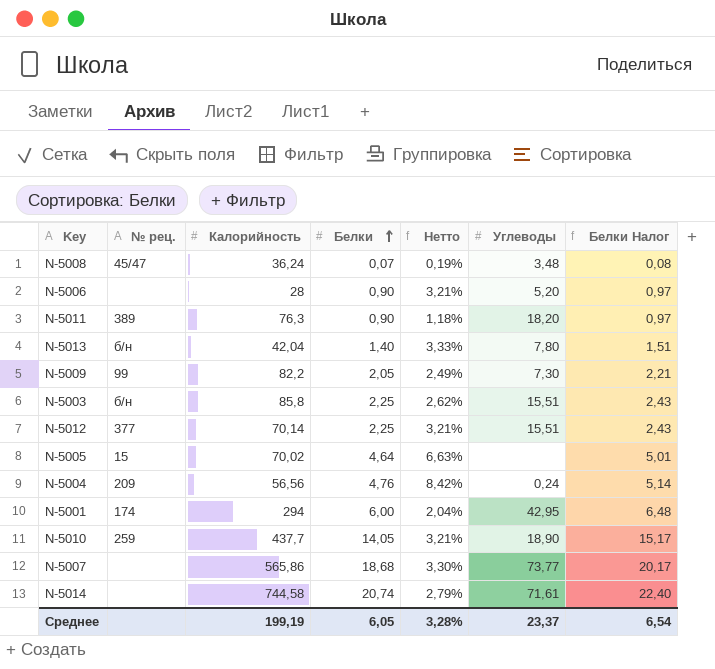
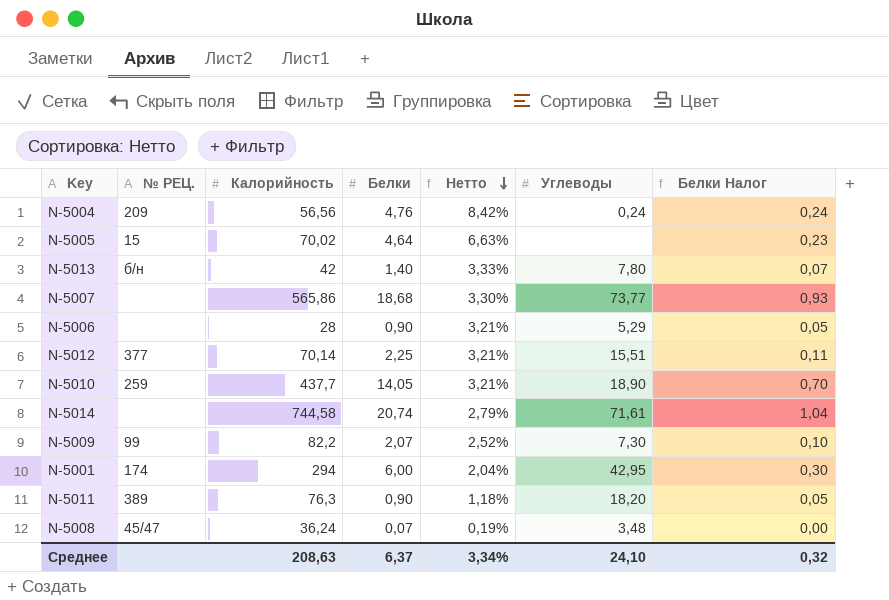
row order: Белки ascending -> Нетто descending
column name: № рец. -> № РЕЦ.
column Белки Налог | formula: [Белки] * 1,08 -> [Белки] * 0,05
row N-5003: б/н | 85,8 | 2,25 | 2,62% | 15,51 | 2,43 -> none
N-5013 | Калорийность: 42,04 -> 42
N-5006 | Углеводы: 5,20 -> 5,29
N-5009 | Белки: 2,05 -> 2,07
N-5009 | Нетто: 2,49% -> 2,52%
Среднее | Калорийность: 199,19 -> 208,63
Среднее | Белки: 6,05 -> 6,37
Среднее | Нетто: 3,28% -> 3,34%
Среднее | Углеводы: 23,37 -> 24,10
Среднее | Белки Налог: 6,54 -> 0,32

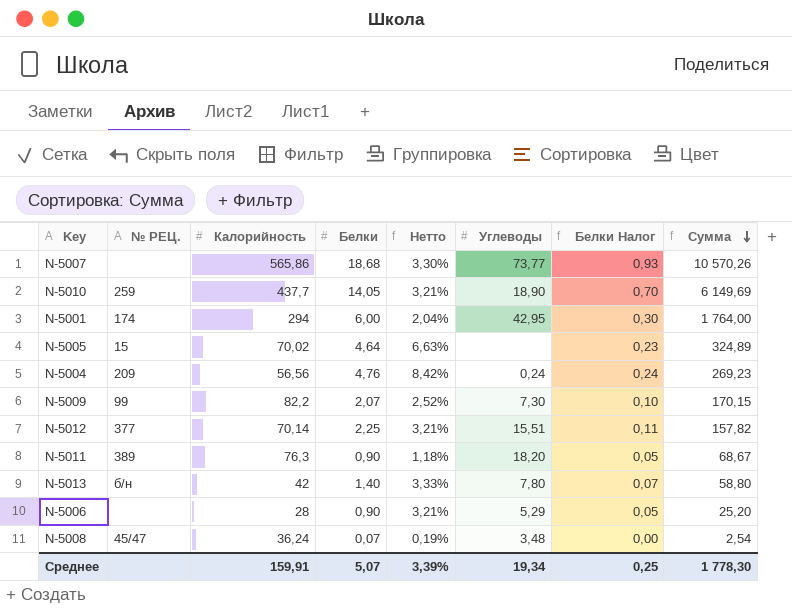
row order: Нетто descending -> Сумма descending
column Сумма | formula: none -> [Калорийность] * [Белки]
row N-5014: none | 744,58 | 20,74 | 2,79% | 71,61 | 1,04 -> none
Среднее | Калорийность: 208,63 -> 159,91
Среднее | Белки: 6,37 -> 5,07
Среднее | Нетто: 3,34% -> 3,39%
Среднее | Углеводы: 24,10 -> 19,34
Среднее | Белки Налог: 0,32 -> 0,25

